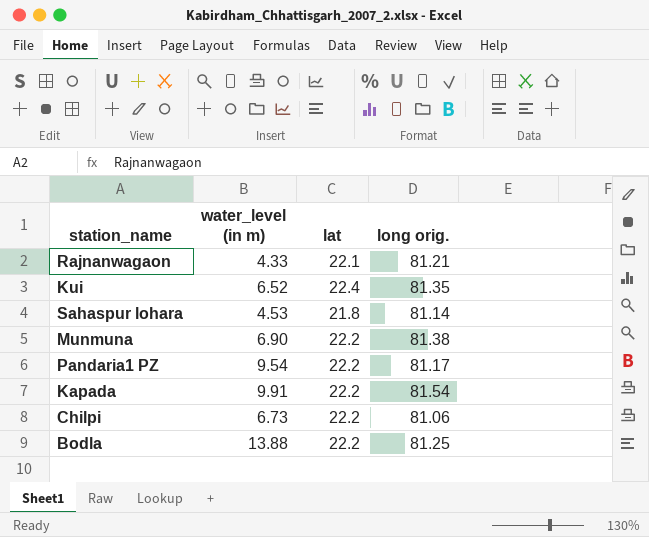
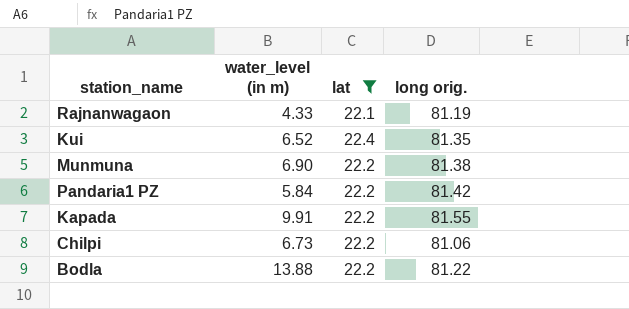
filter: none -> lat != 21.8
Rajnanwagaon | long orig.: 81.21 -> 81.19
Pandaria1 PZ | water_level (in m): 9.54 -> 5.84
Pandaria1 PZ | long orig.: 81.17 -> 81.42
Kapada | long orig.: 81.54 -> 81.55
Bodla | long orig.: 81.25 -> 81.22

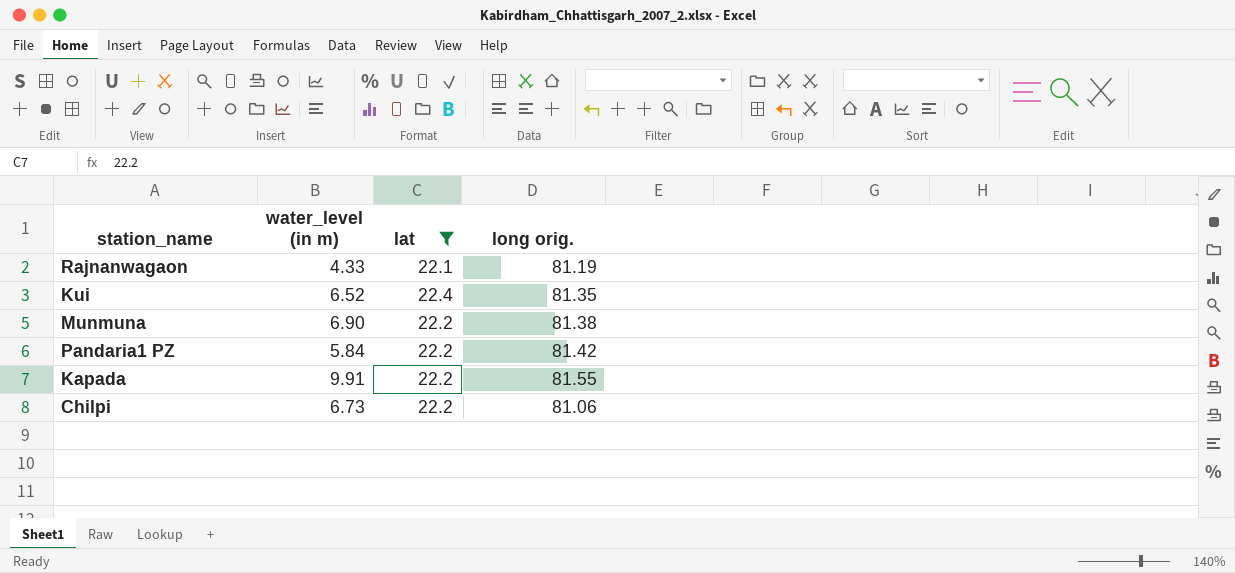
row Bodla: 13.88 | 22.2 | 81.22 -> none

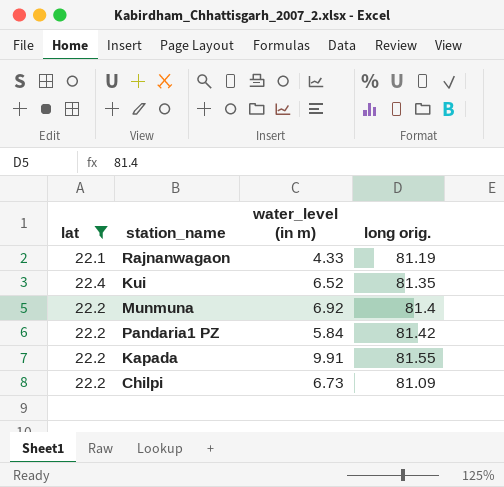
column lat | position: 3 -> 1
Munmuna | water_level (in m): 6.90 -> 6.92
Munmuna | long orig.: 81.38 -> 81.4
Chilpi | long orig.: 81.06 -> 81.09

